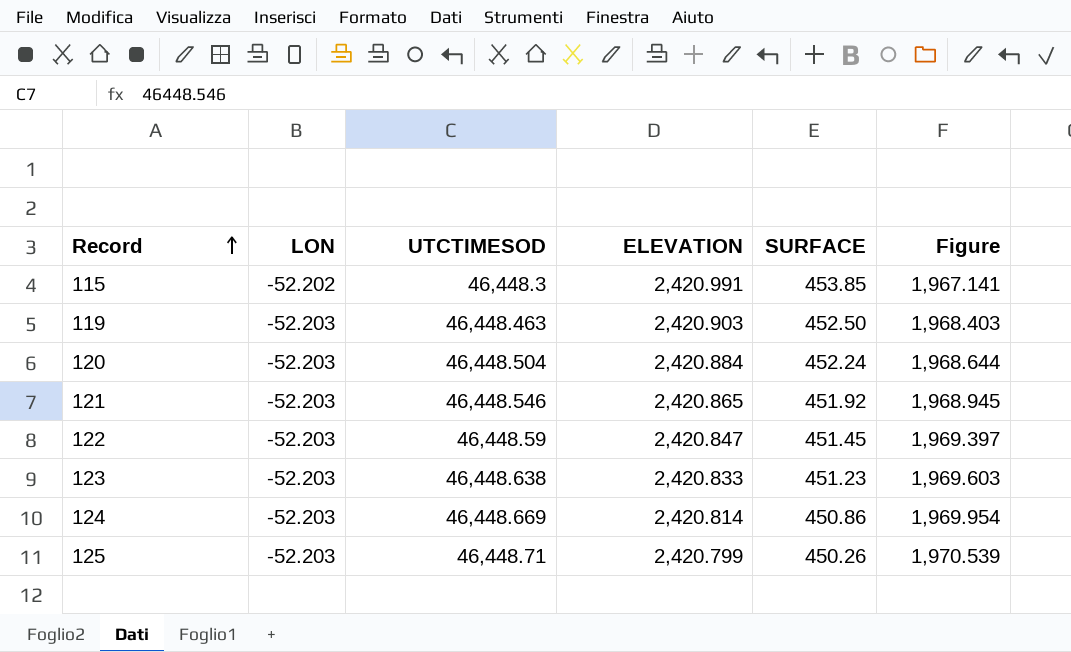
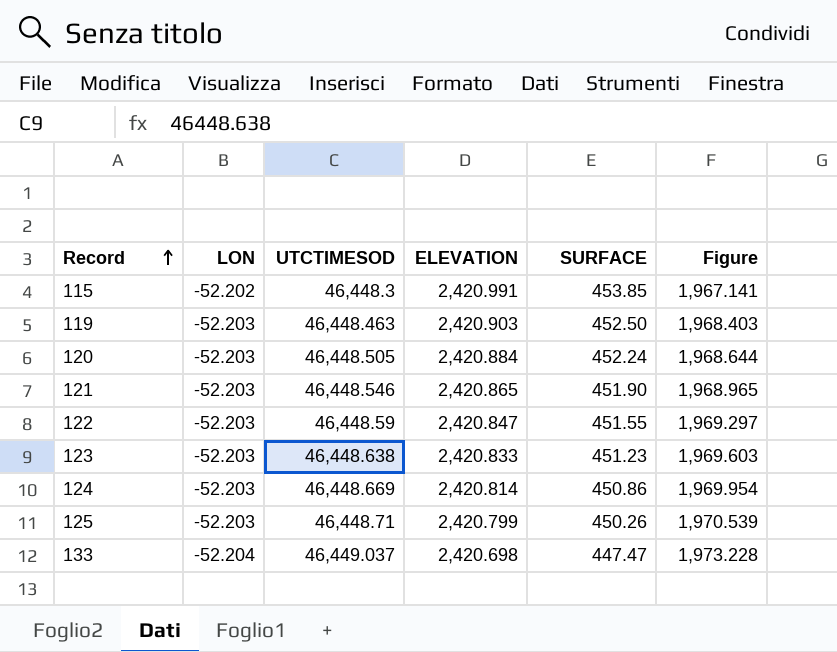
120 | UTCTIMESOD: 46,448.504 -> 46,448.505
121 | SURFACE: 451.92 -> 451.90
121 | Figure: 1,968.945 -> 1,968.965
122 | SURFACE: 451.45 -> 451.55
122 | Figure: 1,969.397 -> 1,969.297
row 133: none -> -52.204 | 46,449.037 | 2,420.698 | 447.47 | 1,973.228

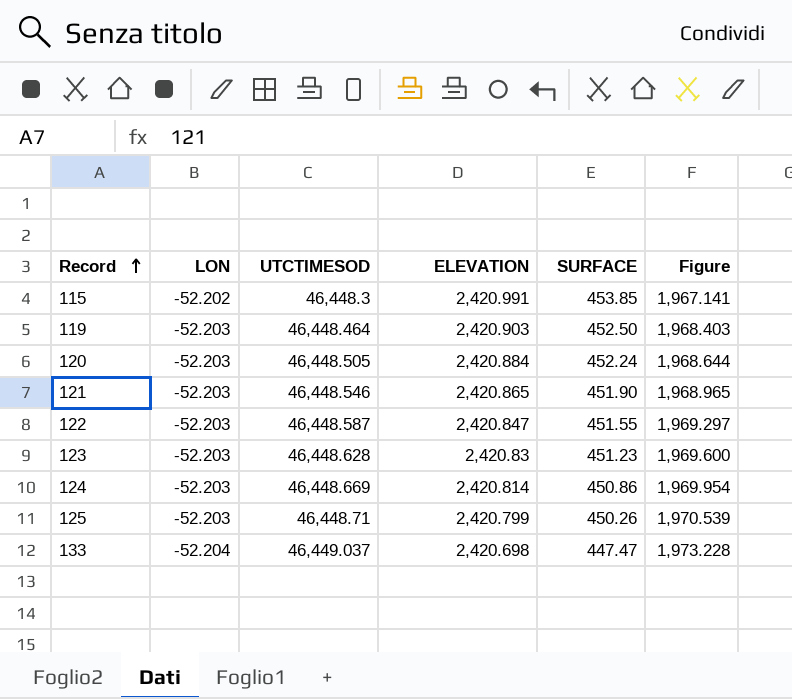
119 | UTCTIMESOD: 46,448.463 -> 46,448.464
122 | UTCTIMESOD: 46,448.59 -> 46,448.587
123 | UTCTIMESOD: 46,448.638 -> 46,448.628
123 | ELEVATION: 2,420.833 -> 2,420.83
123 | Figure: 1,969.603 -> 1,969.600

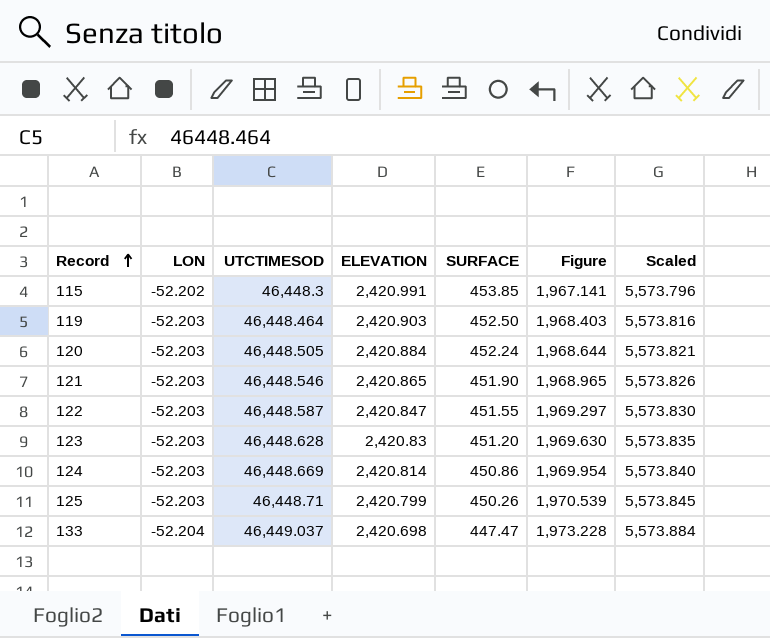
column Scaled | formula: none -> [UTCTIMESOD] * 0.12
123 | SURFACE: 451.23 -> 451.20
123 | Figure: 1,969.600 -> 1,969.630

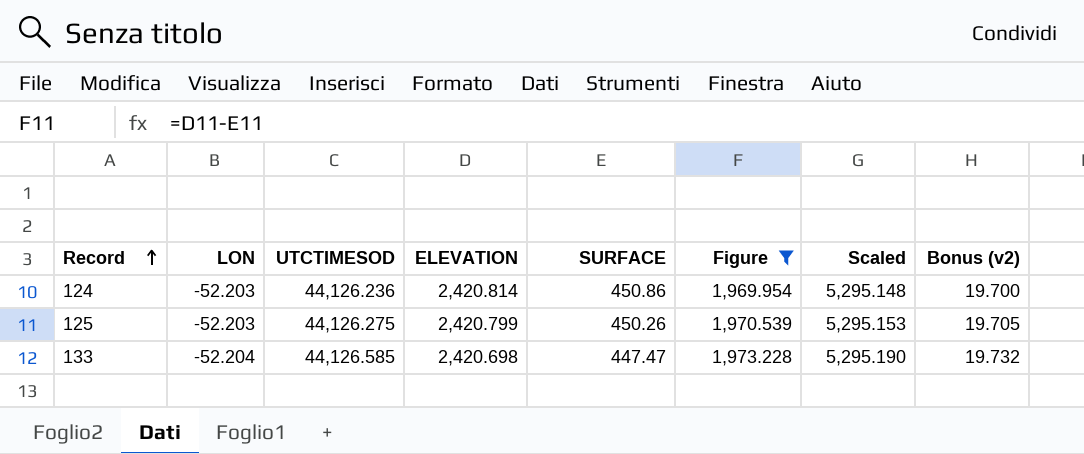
filter: none -> Figure >= 1,969.954
column Bonus (v2) | formula: none -> [Figure] * 0.01
124 | UTCTIMESOD: 46,448.669 -> 44,126.236
124 | Scaled: 5,573.840 -> 5,295.148
125 | UTCTIMESOD: 46,448.71 -> 44,126.275
125 | Scaled: 5,573.845 -> 5,295.153
133 | UTCTIMESOD: 46,449.037 -> 44,126.585
133 | Scaled: 5,573.884 -> 5,295.190

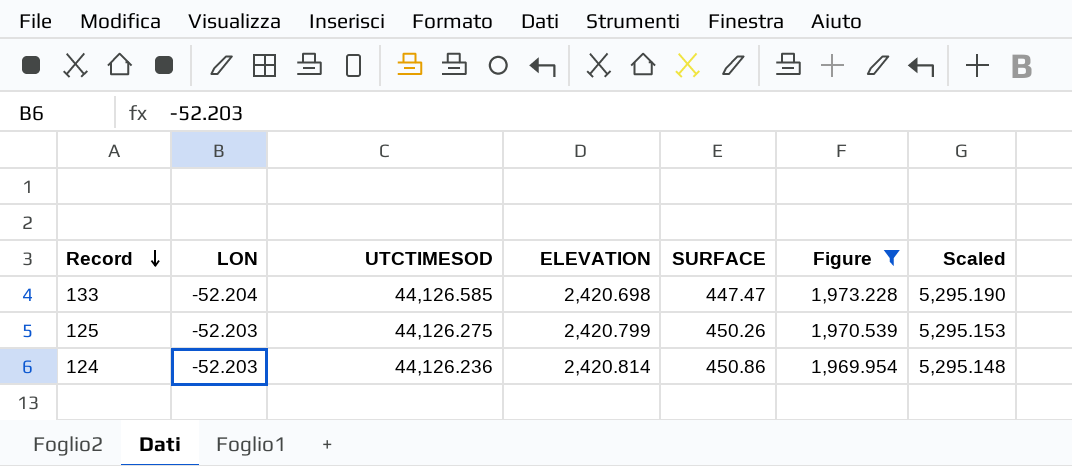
row order: Record ascending -> Record descending
column Bonus (v2) | formula: [Figure] * 0.01 -> none

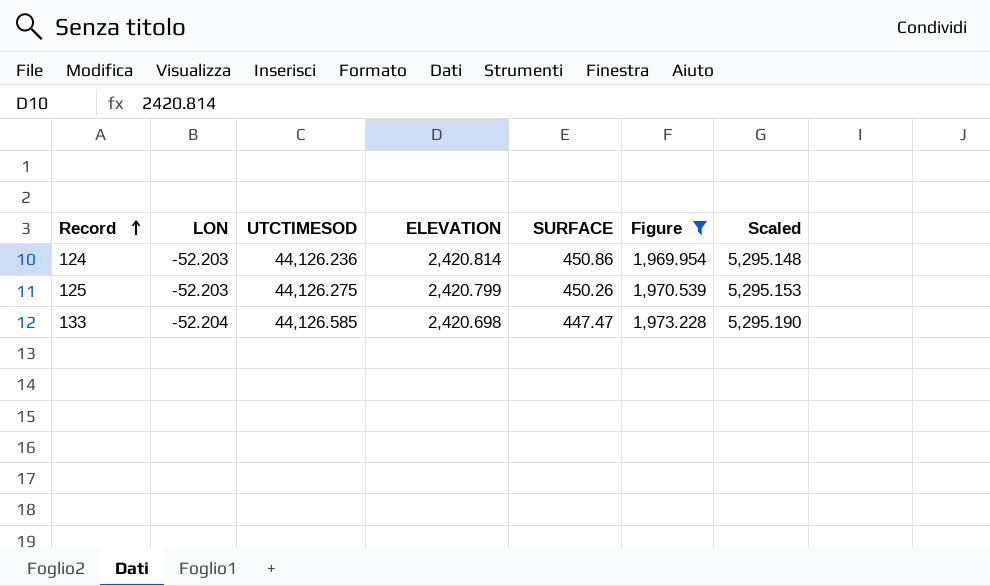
row order: Record descending -> Record ascending

